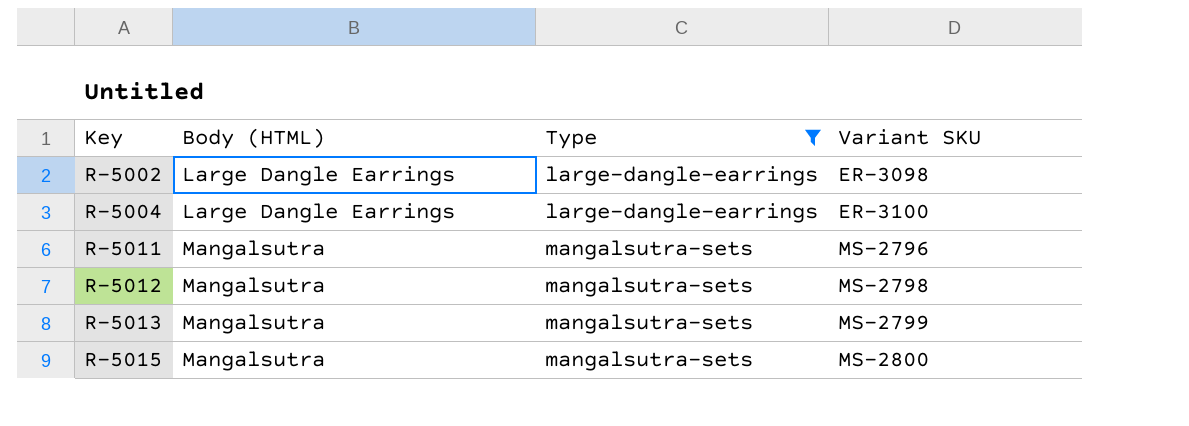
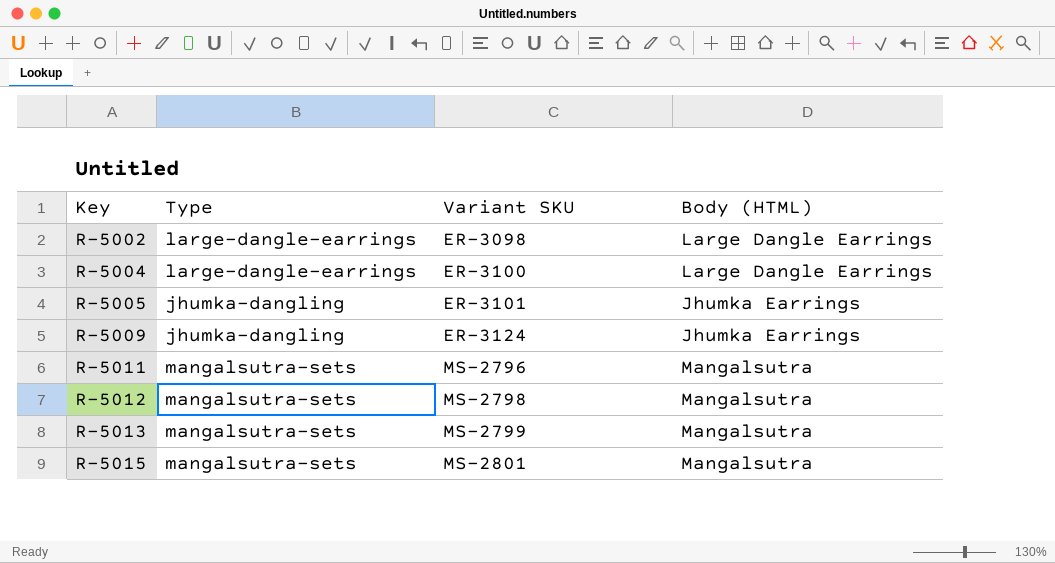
filter: Type != jhumka-dangling -> none
column Body (HTML) | position: 2 -> 4
R-5015 | Variant SKU: MS-2800 -> MS-2801

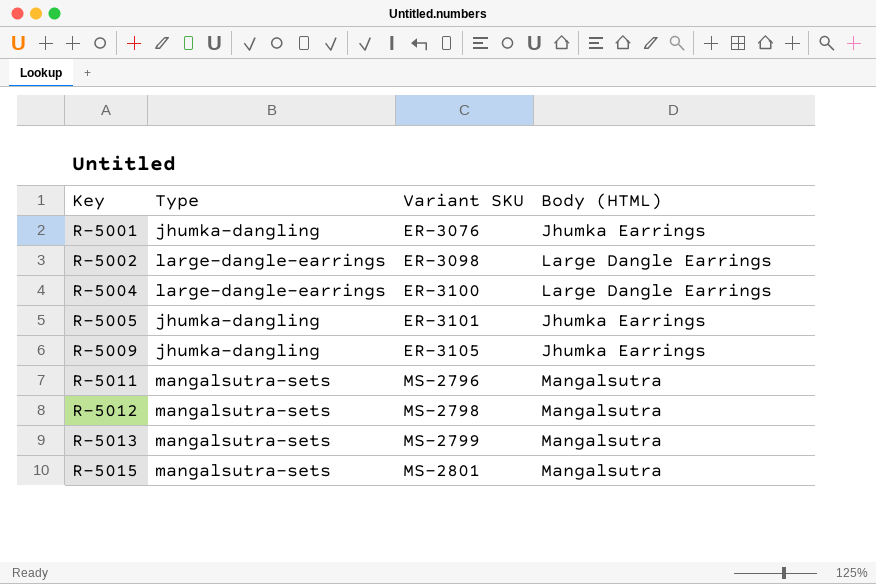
row R-5001: none -> jhumka-dangling | ER-3076 | Jhumka Earrings
R-5009 | Variant SKU: ER-3124 -> ER-3105

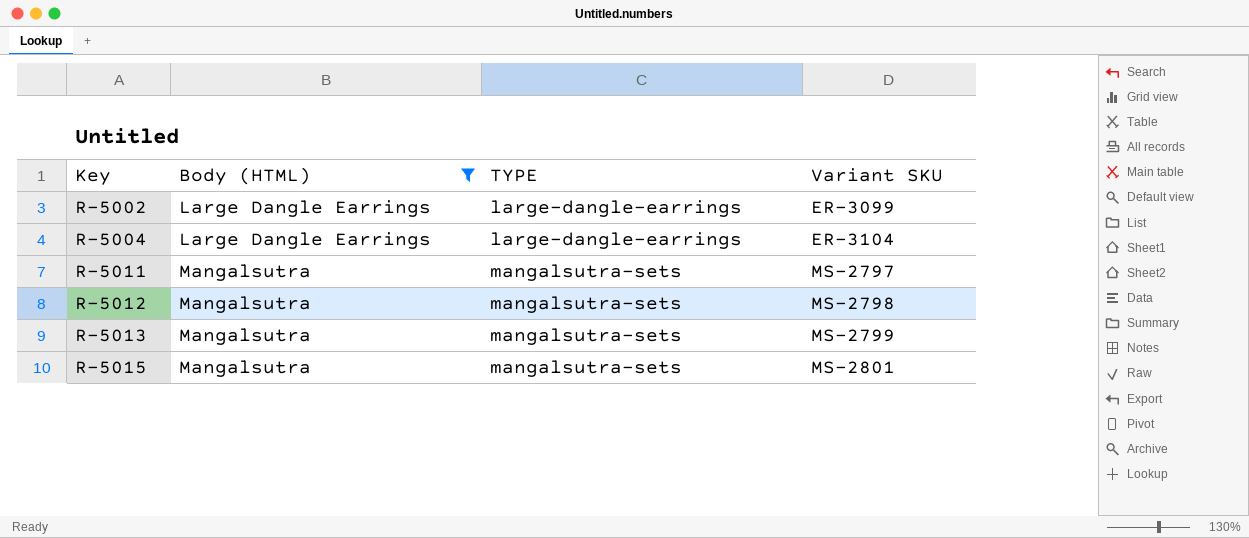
filter: none -> Body (HTML) != Jhumka Earrings
column Body (HTML) | position: 4 -> 2
column name: Type -> TYPE
R-5002 | Variant SKU: ER-3098 -> ER-3099
R-5004 | Variant SKU: ER-3100 -> ER-3104
R-5011 | Variant SKU: MS-2796 -> MS-2797

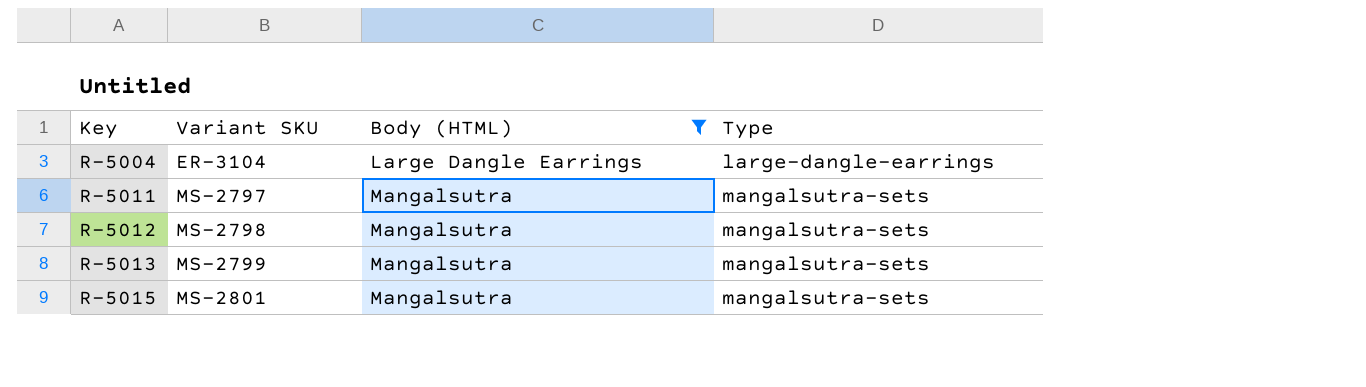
column Variant SKU | position: 4 -> 2
column name: TYPE -> Type
row R-5002: Large Dangle Earrings | large-dangle-earrings | ER-3099 -> none

